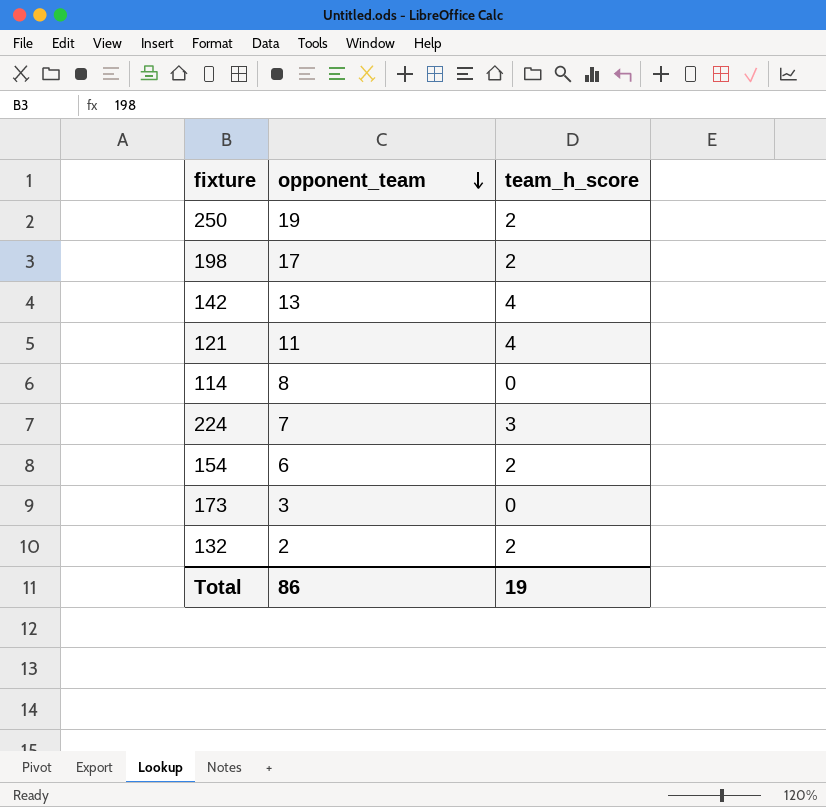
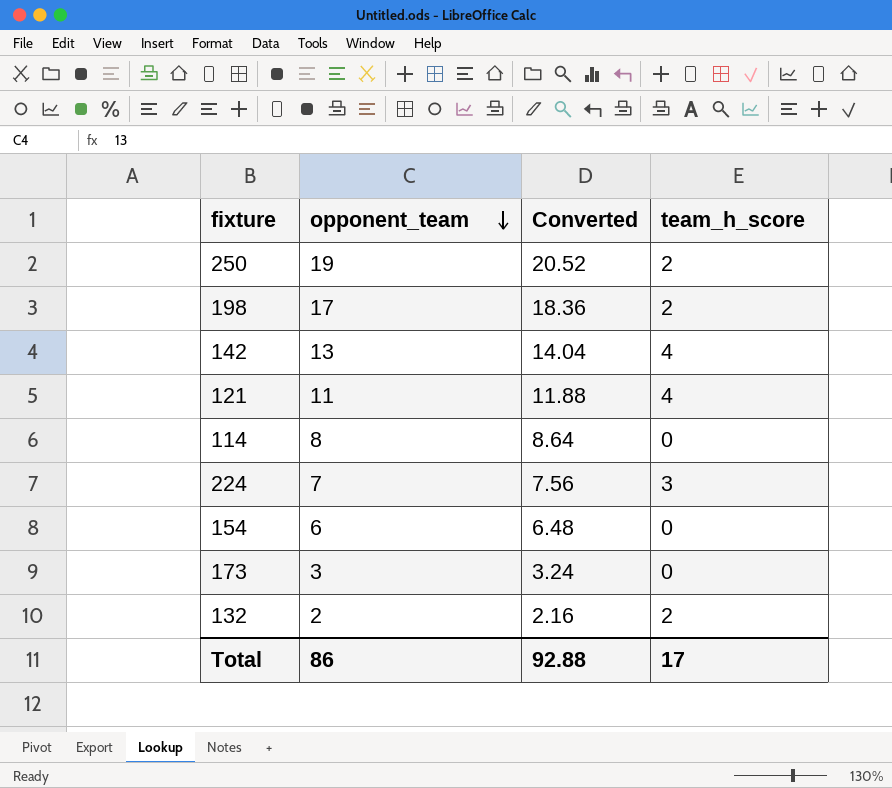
column Converted | formula: none -> [opponent_team] * 1.08
154 | team_h_score: 2 -> 0
Total | team_h_score: 19 -> 17

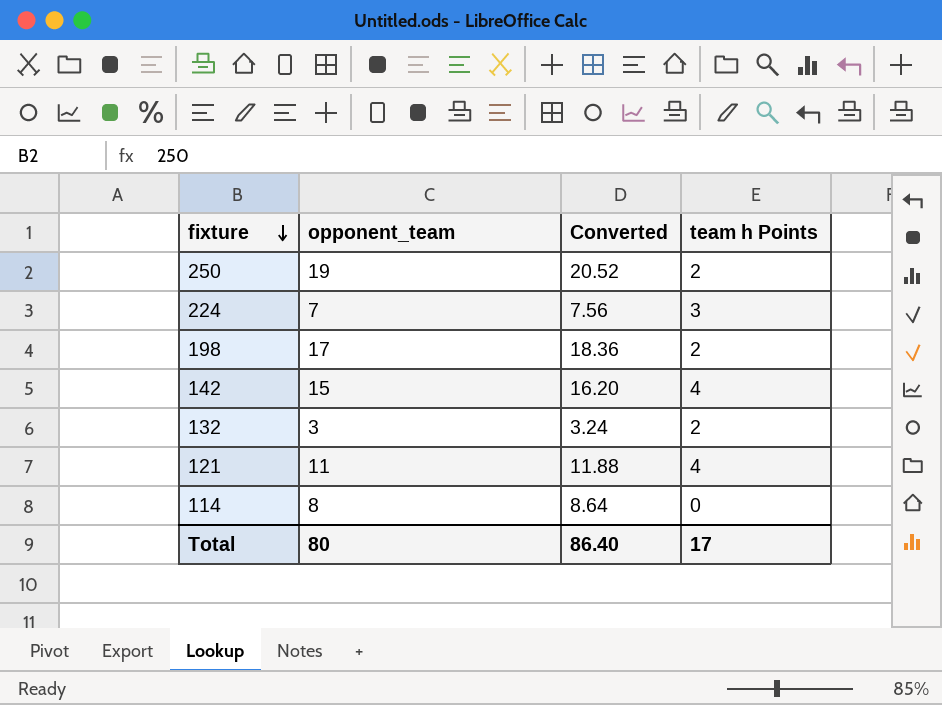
row order: opponent_team descending -> fixture descending
column name: team_h_score -> team h Points
row 154: 6 | 6.48 | 0 -> none
row 173: 3 | 3.24 | 0 -> none
142 | opponent_team: 13 -> 15
142 | Converted: 14.04 -> 16.20
132 | opponent_team: 2 -> 3
132 | Converted: 2.16 -> 3.24
Total | opponent_team: 86 -> 80
Total | Converted: 92.88 -> 86.40

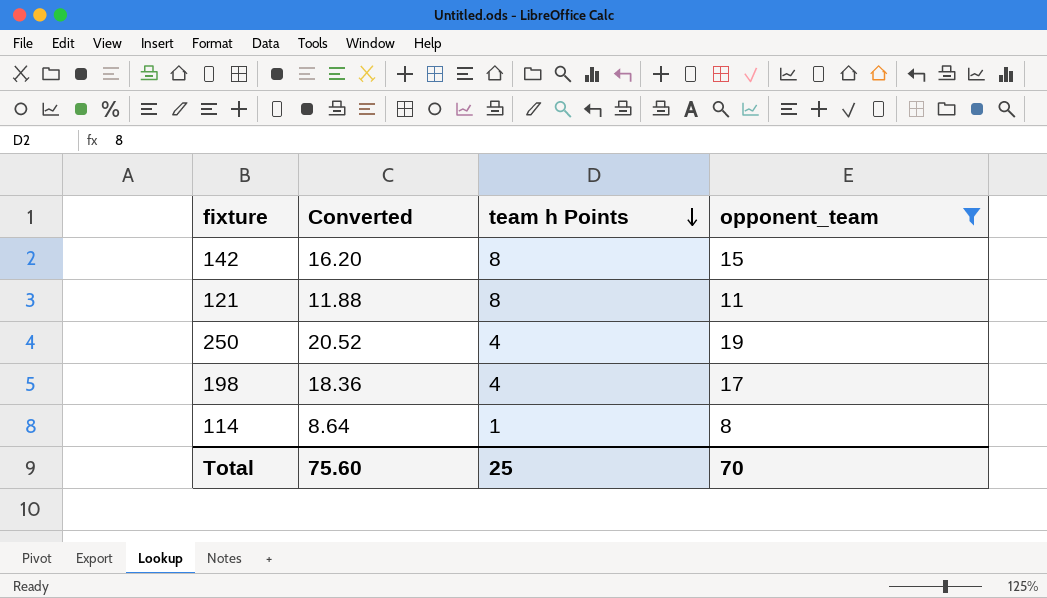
filter: none -> opponent_team >= 8
row order: fixture descending -> team h Points descending
column opponent_team | position: 2 -> 4
142 | team h Points: 4 -> 8
121 | team h Points: 4 -> 8
250 | team h Points: 2 -> 4
198 | team h Points: 2 -> 4
114 | team h Points: 0 -> 1
Total | Converted: 86.40 -> 75.60
Total | team h Points: 17 -> 25
Total | opponent_team: 80 -> 70

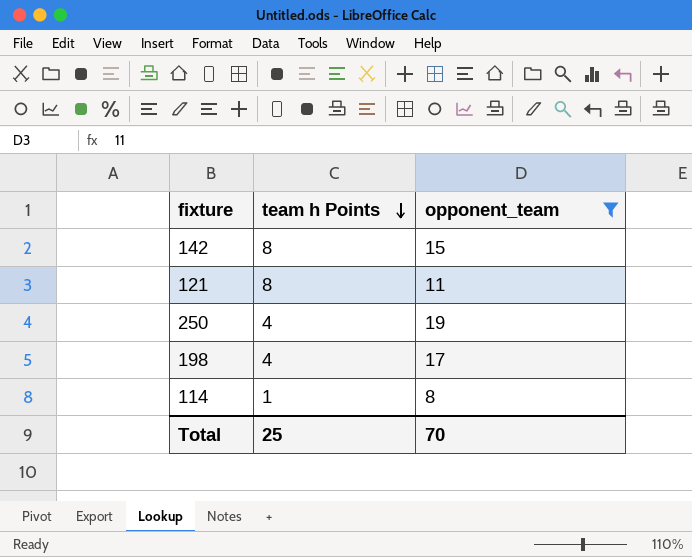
column Converted | formula: [opponent_team] * 1.08 -> none

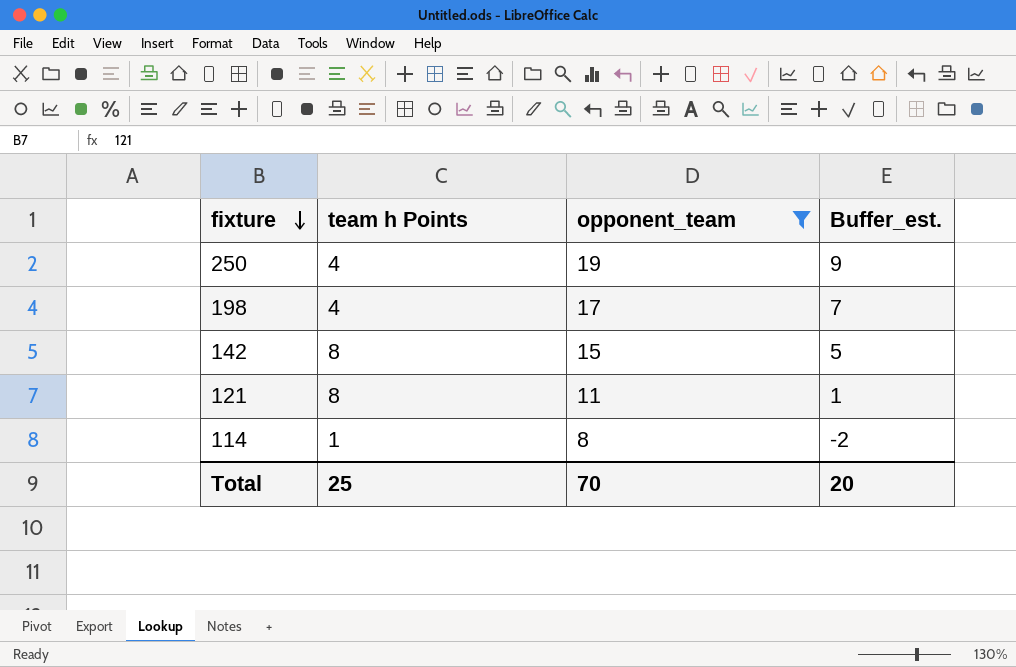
row order: team h Points descending -> fixture descending
column Buffer_est. | formula: none -> [opponent_team] - 10

